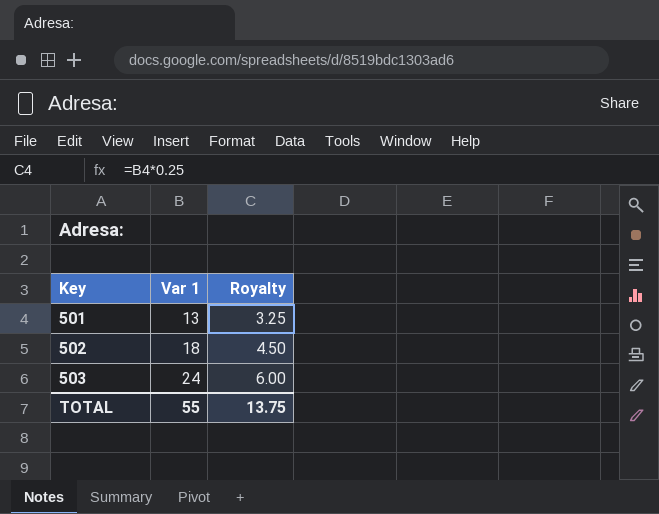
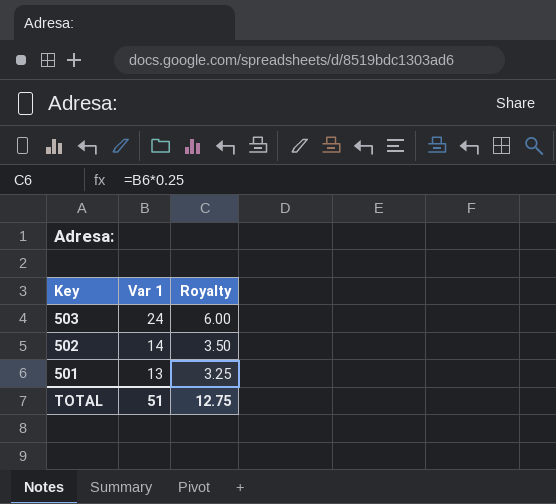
row order: Key ascending -> Key descending
502 | Var 1: 18 -> 14
502 | Royalty: 4.50 -> 3.50
TOTAL | Var 1: 55 -> 51
TOTAL | Royalty: 13.75 -> 12.75

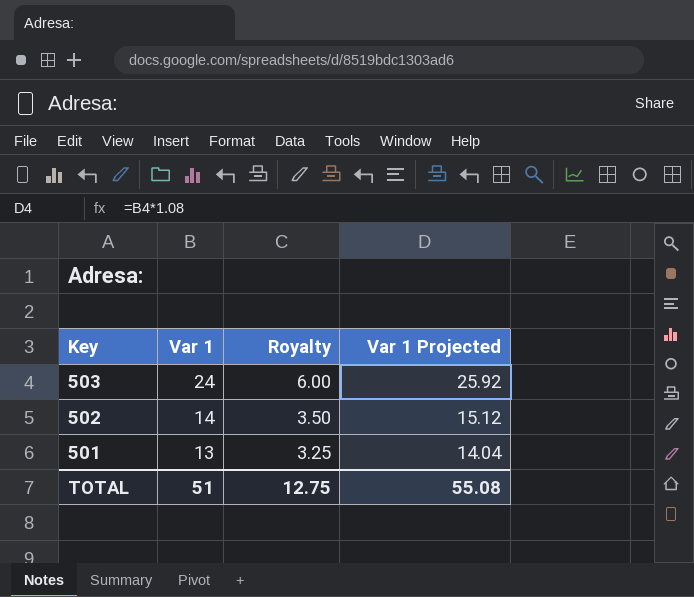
column Var 1 Projected | formula: none -> [Var 1] * 1.08

